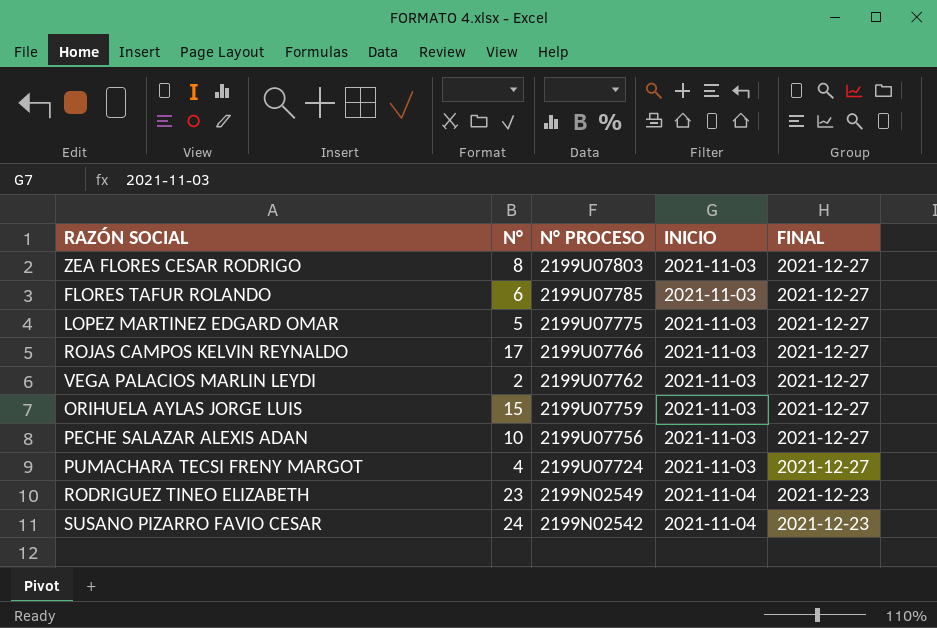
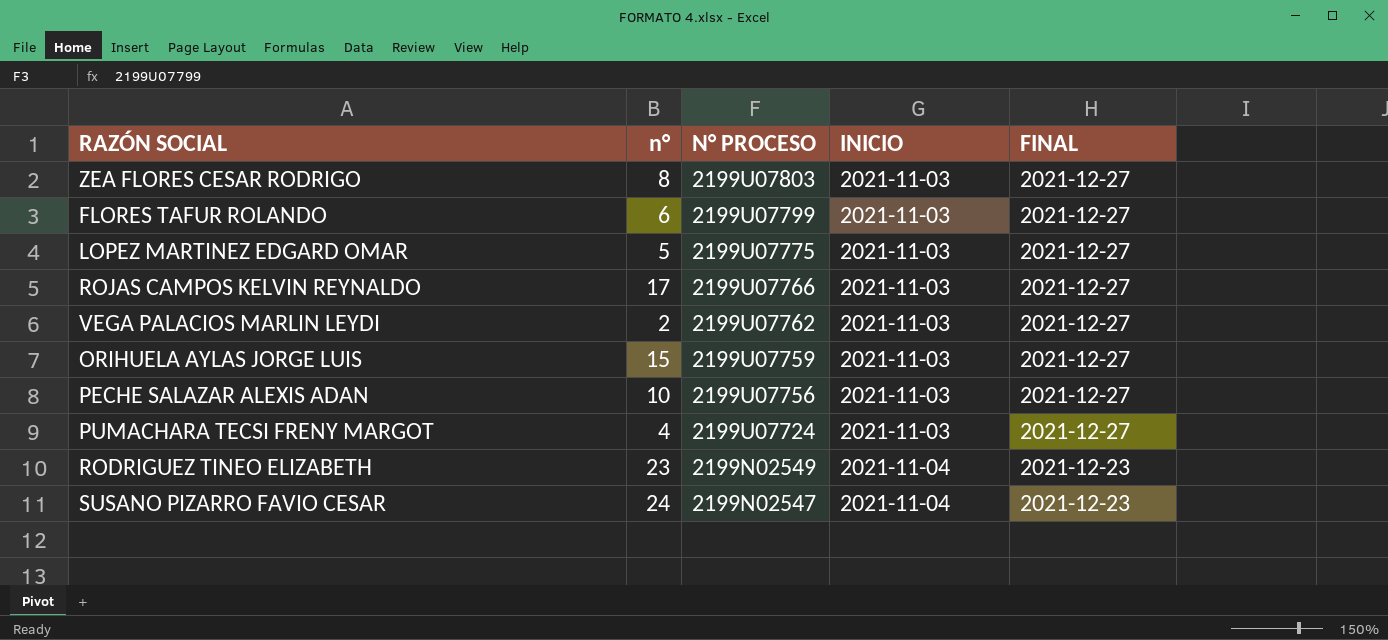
column name: N° -> n°
FLORES TAFUR ROLANDO | N° PROCESO: 2199U07785 -> 2199U07799
SUSANO PIZARRO FAVIO CESAR | N° PROCESO: 2199N02542 -> 2199N02547

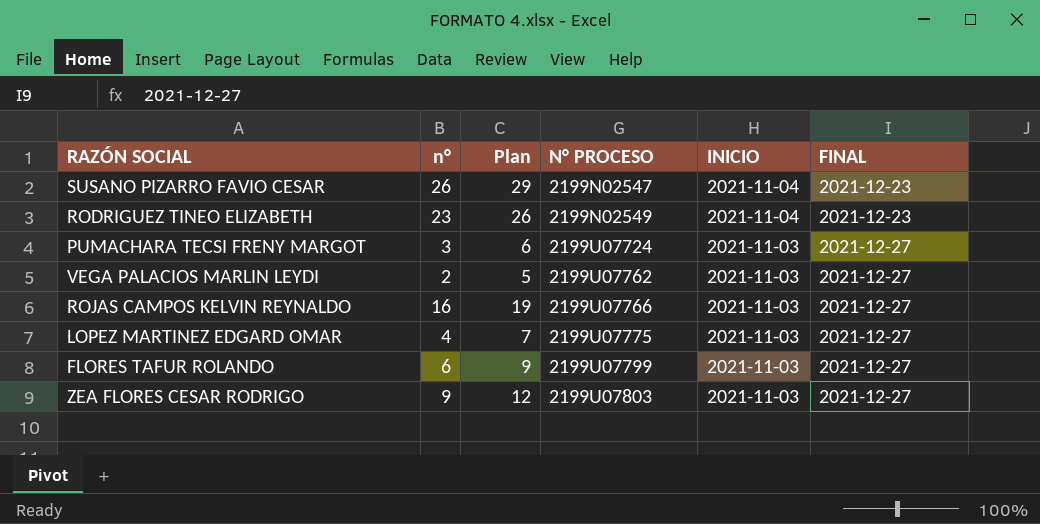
row order: N° PROCESO descending -> N° PROCESO ascending
column Plan | formula: none -> [n°] + 3
row ORIHUELA AYLAS JORGE LUIS: 15 | 2199U07759 | 2021-11-03 | 2021-12-27 -> none
row PECHE SALAZAR ALEXIS ADAN: 10 | 2199U07756 | 2021-11-03 | 2021-12-27 -> none
SUSANO PIZARRO FAVIO CESAR | n°: 24 -> 26
PUMACHARA TECSI FRENY MARGOT | n°: 4 -> 3
ROJAS CAMPOS KELVIN REYNALDO | n°: 17 -> 16
LOPEZ MARTINEZ EDGARD OMAR | n°: 5 -> 4
ZEA FLORES CESAR RODRIGO | n°: 8 -> 9

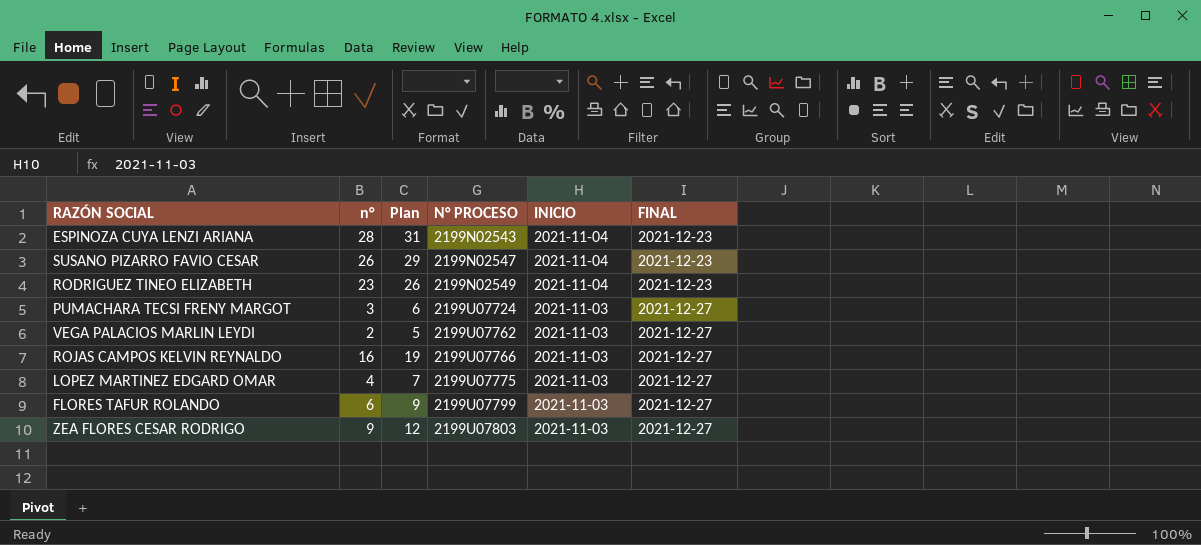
row ESPINOZA CUYA LENZI ARIANA: none -> 28 | 31 | 2199N02543 | 2021-11-04 | 2021-12-23

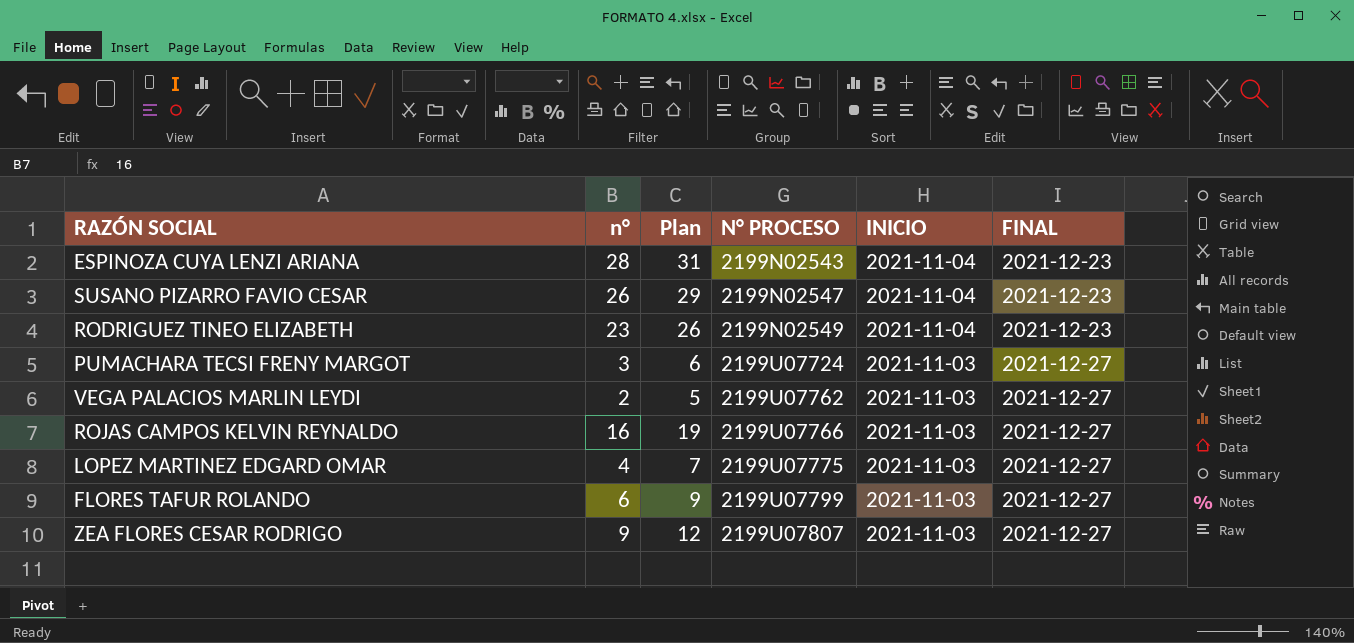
ZEA FLORES CESAR RODRIGO | N° PROCESO: 2199U07803 -> 2199U07807

